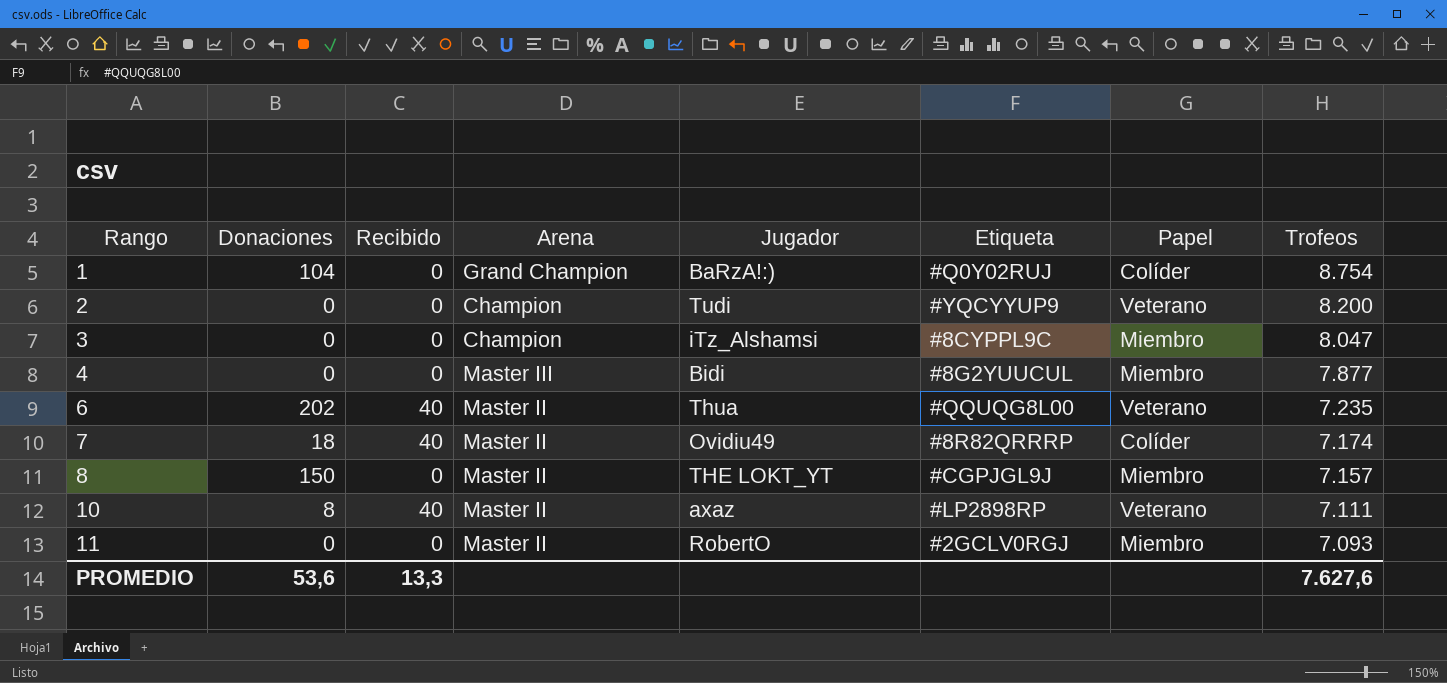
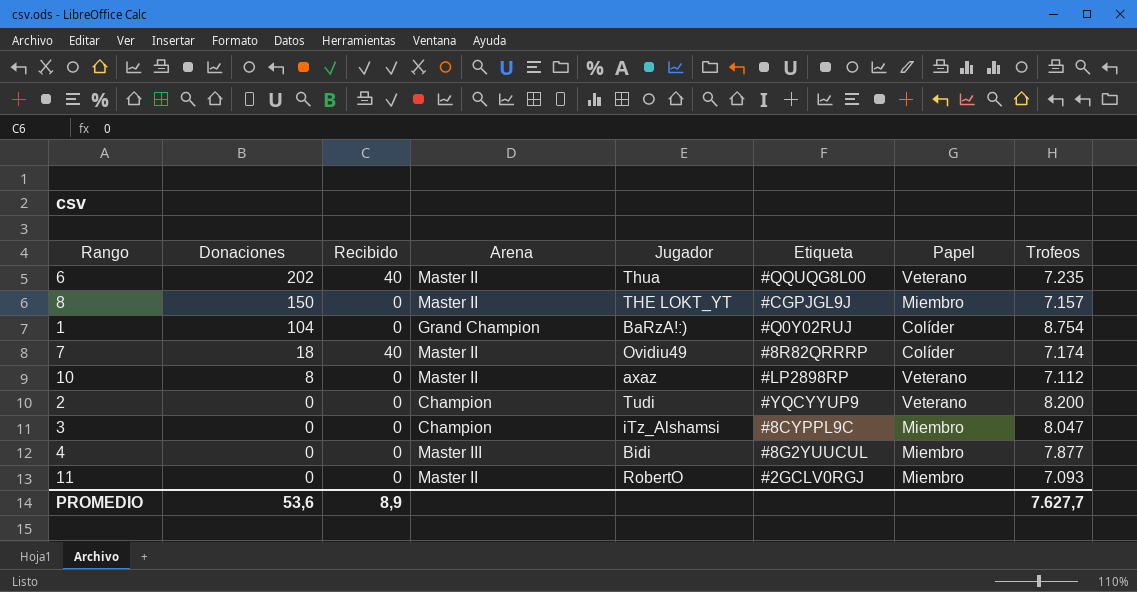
row order: Rango ascending -> Donaciones descending
10 | Recibido: 40 -> 0
10 | Trofeos: 7.111 -> 7.112
PROMEDIO | Recibido: 13,3 -> 8,9
PROMEDIO | Trofeos: 7.627,6 -> 7.627,7

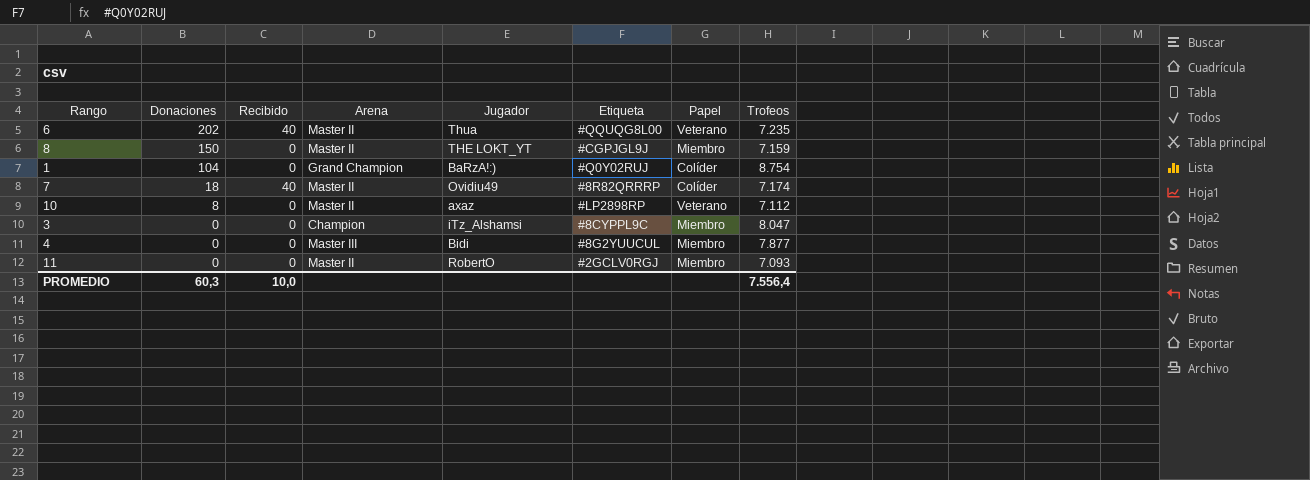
row 2: 0 | 0 | Champion | Tudi | #YQCYYUP9 | Veterano | 8.200 -> none
8 | Trofeos: 7.157 -> 7.159
PROMEDIO | Donaciones: 53,6 -> 60,3
PROMEDIO | Recibido: 8,9 -> 10,0
PROMEDIO | Trofeos: 7.627,7 -> 7.556,4

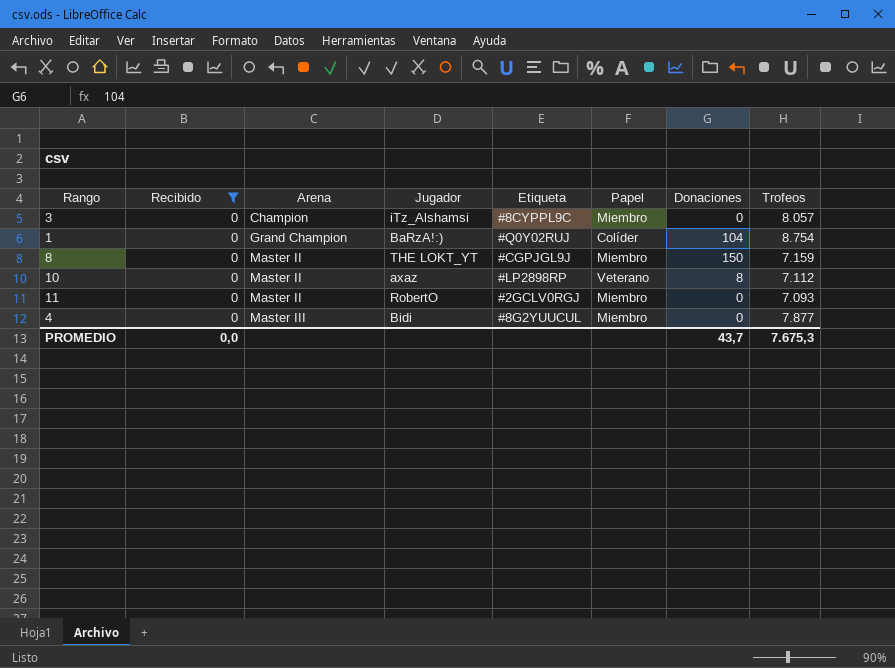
filter: none -> Recibido = 0
row order: Donaciones descending -> Arena ascending
column Donaciones | position: 2 -> 7
3 | Trofeos: 8.047 -> 8.057
PROMEDIO | Recibido: 10,0 -> 0,0
PROMEDIO | Donaciones: 60,3 -> 43,7
PROMEDIO | Trofeos: 7.556,4 -> 7.675,3

